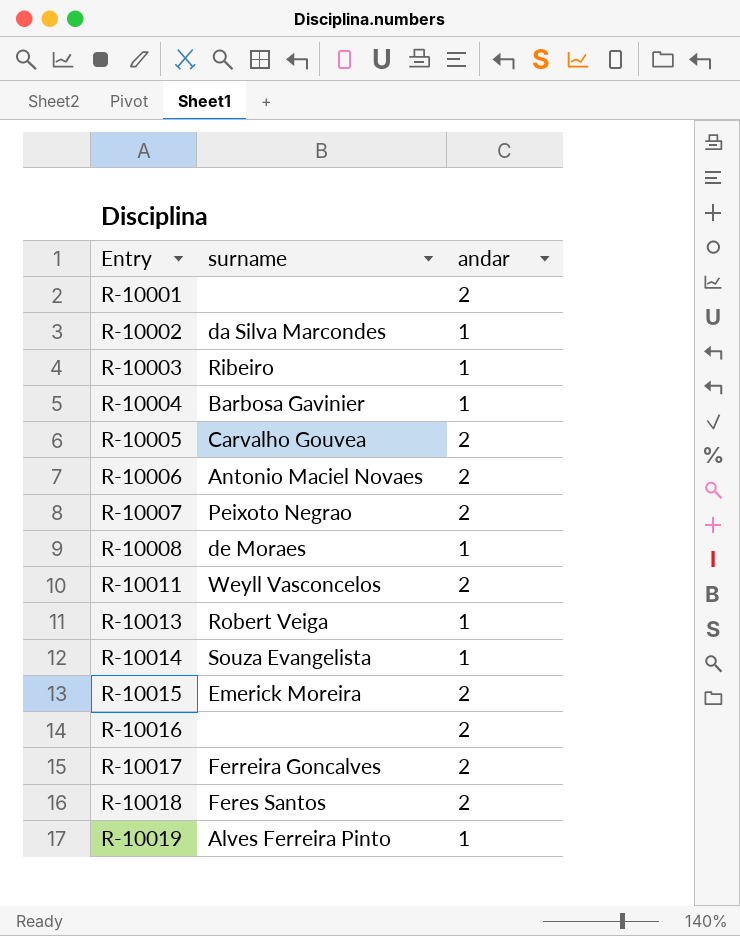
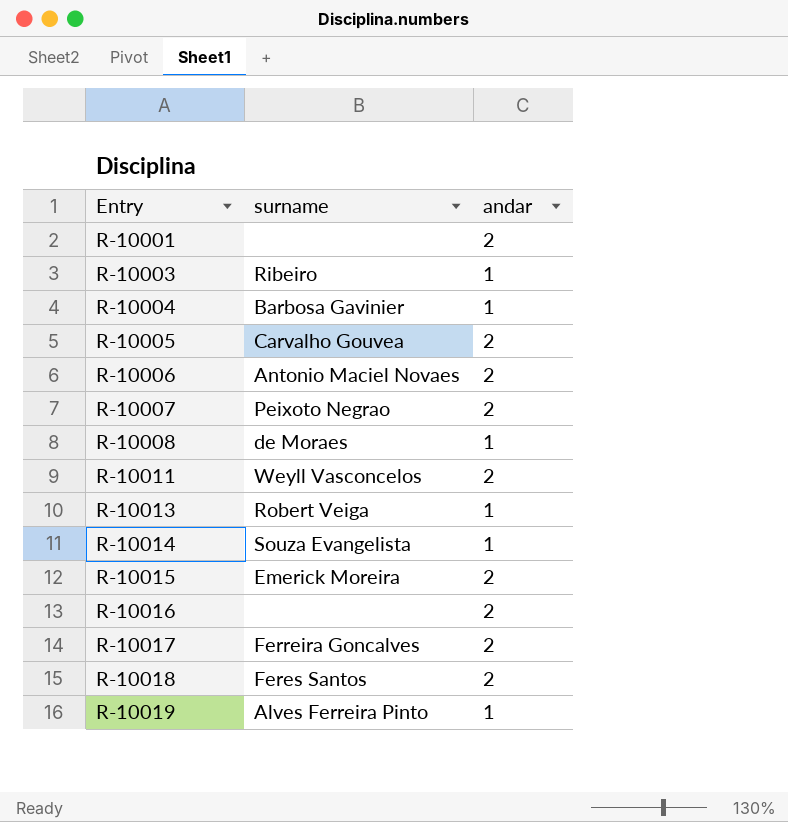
row R-10002: da Silva Marcondes | 1 -> none

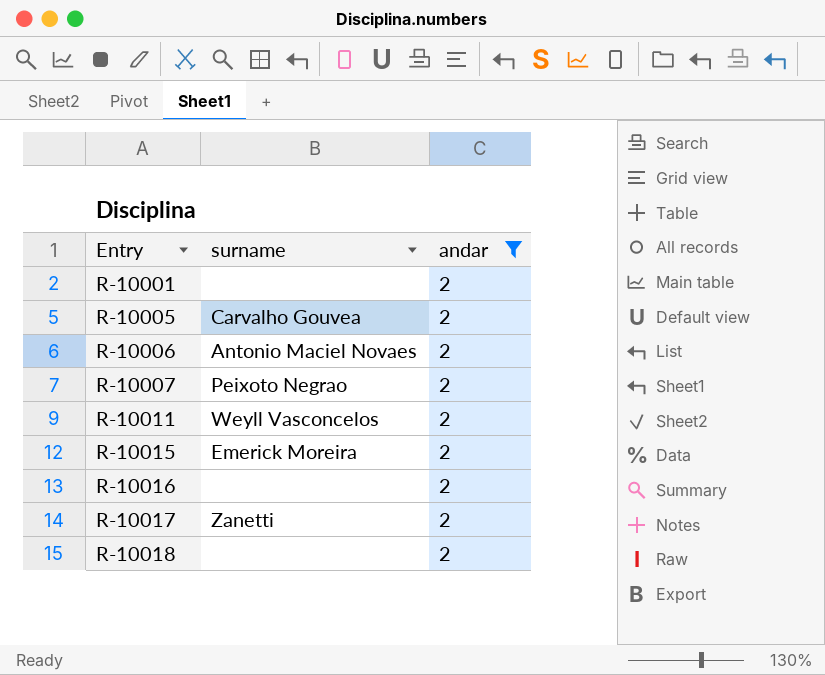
filter: none -> andar = 2
R-10017 | surname: Ferreira Goncalves -> Zanetti
R-10018 | surname: Feres Santos -> none

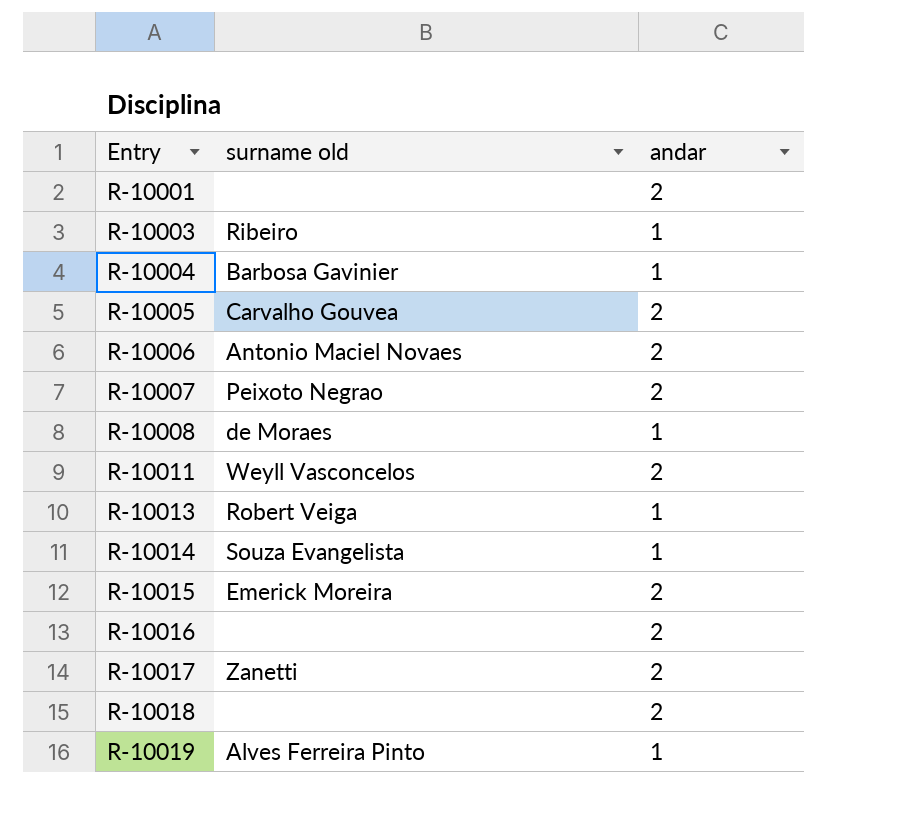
filter: andar = 2 -> none
column name: surname -> surname old

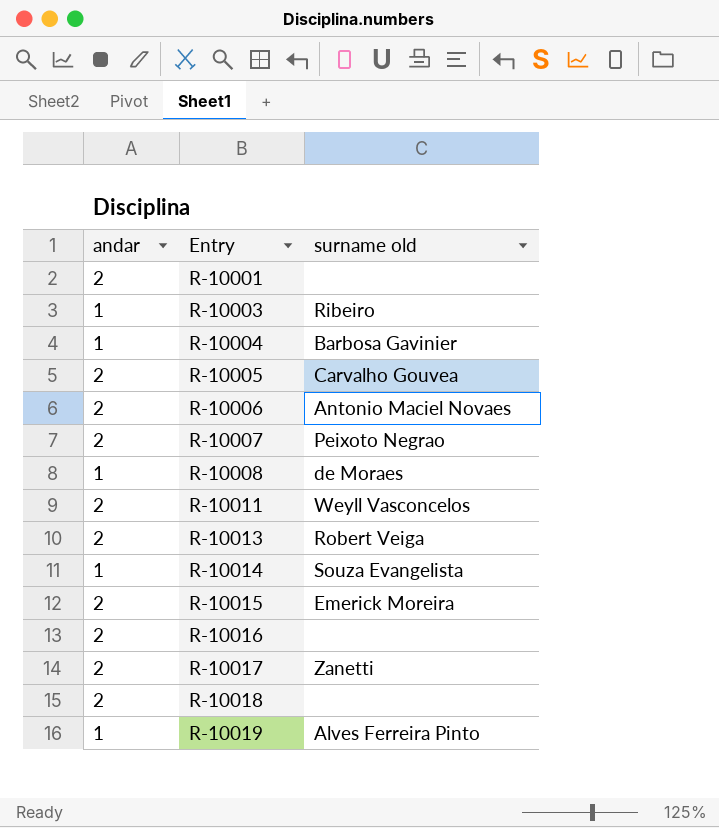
column andar | position: 3 -> 1
R-10013 | andar: 1 -> 2

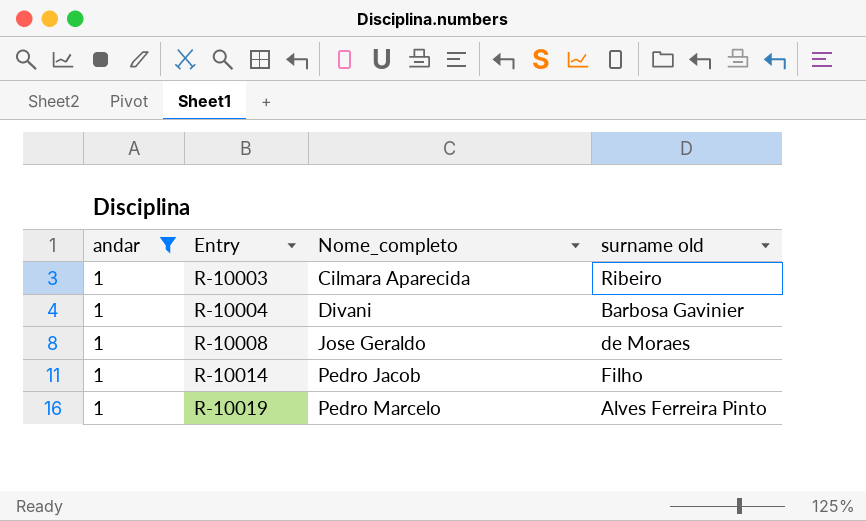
filter: none -> andar = 1
column Nome_completo | position: none -> 3
R-10014 | surname old: Souza Evangelista -> Filho

